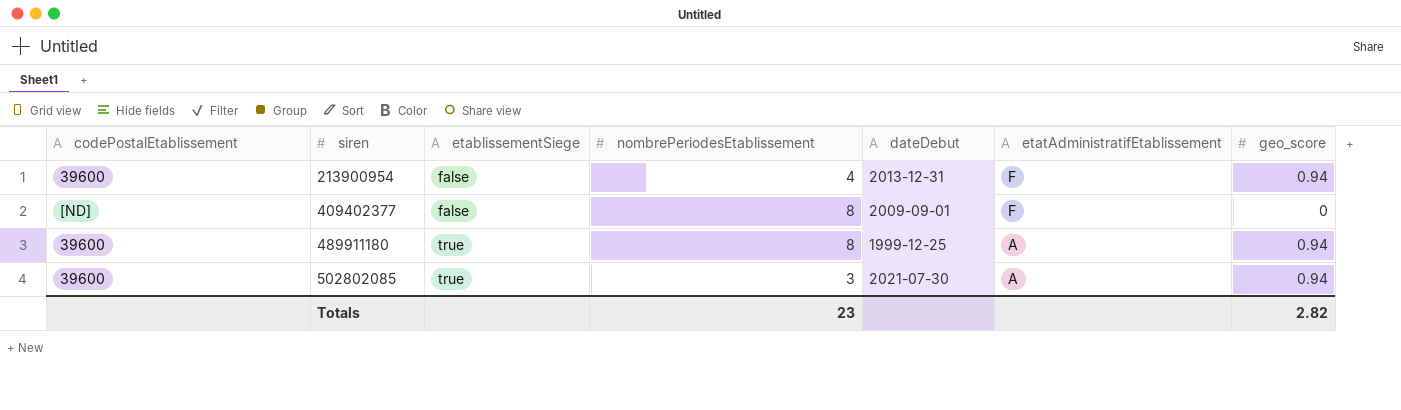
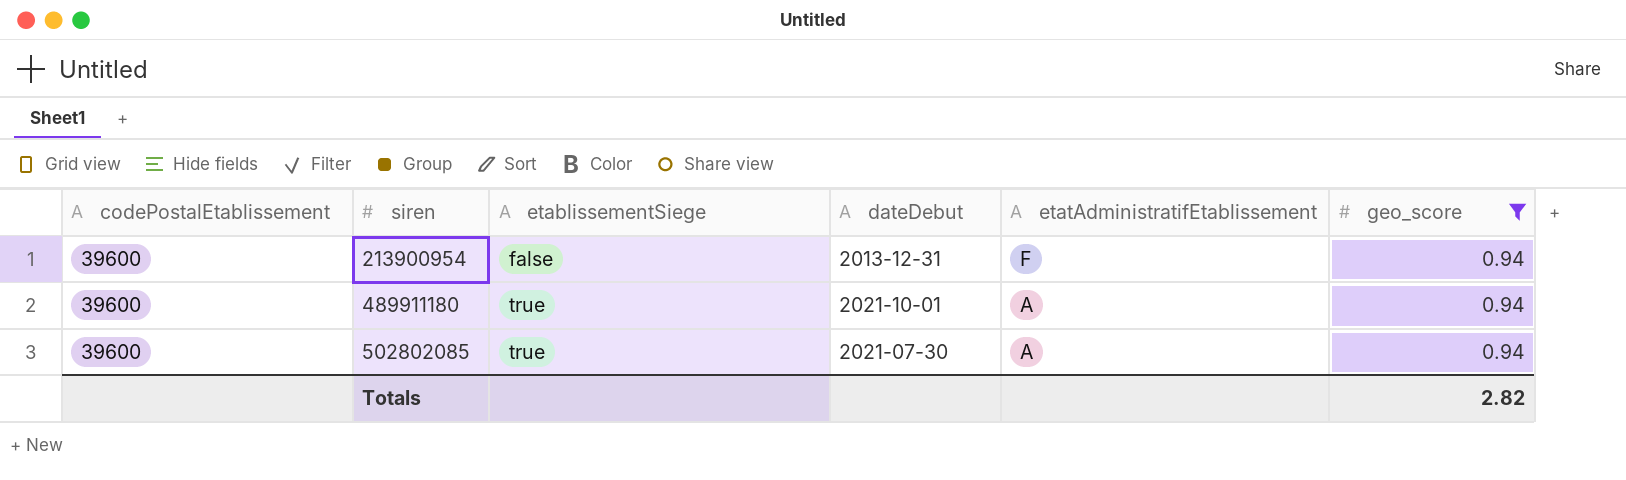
filter: none -> geo_score = 0.94
column nombrePeriodesEtablissement | position: 4 -> none
489911180 | dateDebut: 1999-12-25 -> 2021-10-01

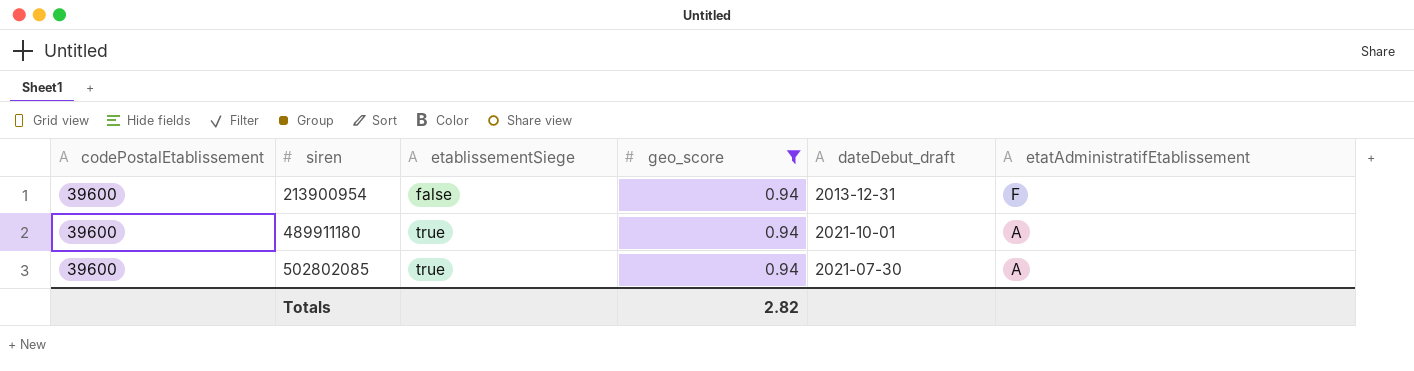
column geo_score | position: 6 -> 4
column name: dateDebut -> dateDebut_draft

